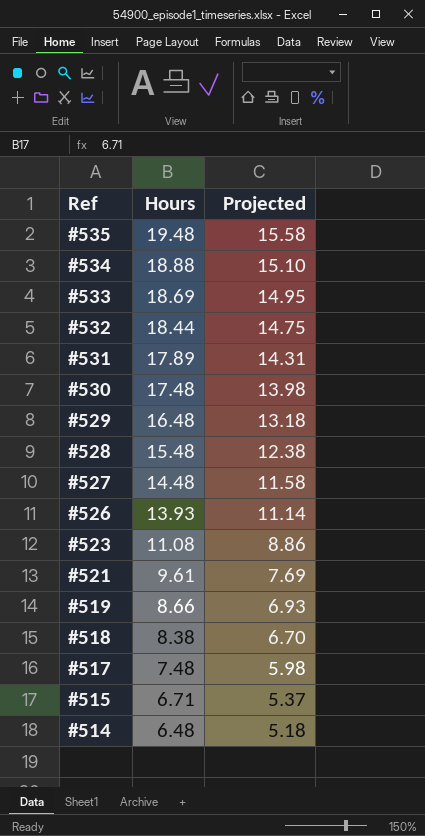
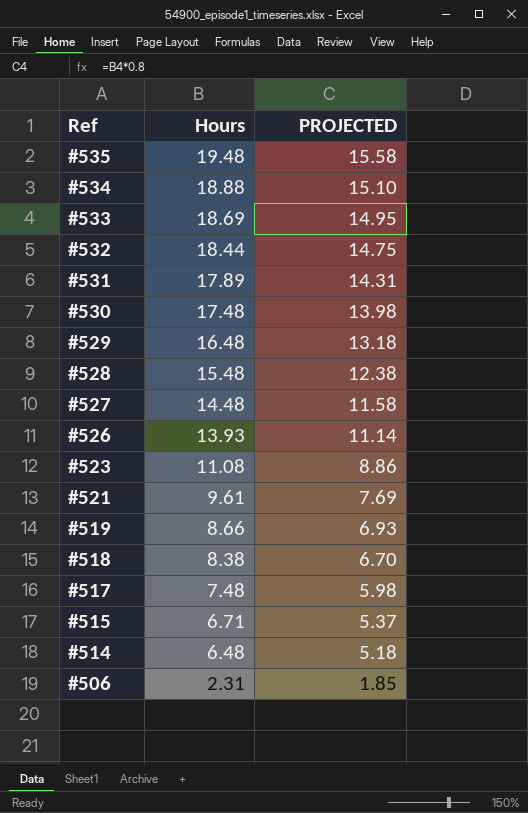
column name: Projected -> PROJECTED
row #506: none -> 2.31 | 1.85

